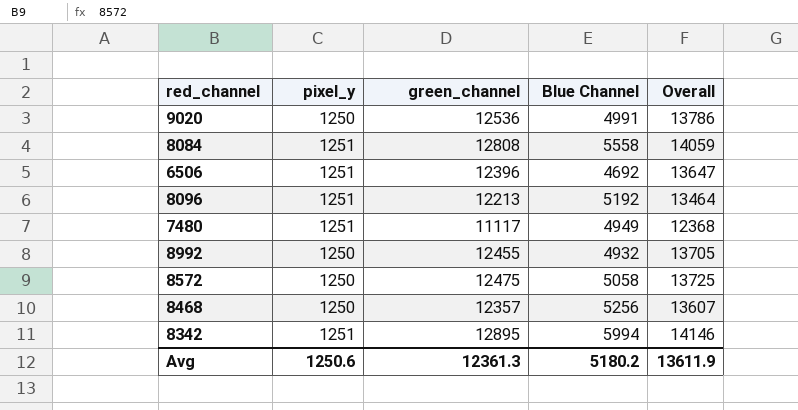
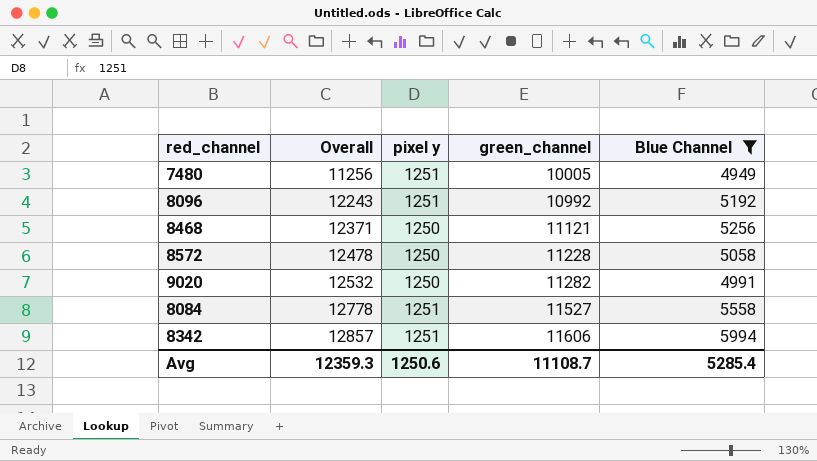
filter: none -> Blue Channel >= 4949
row order: none -> Overall ascending
column Overall | position: 5 -> 2
column name: pixel_y -> pixel y
7480 | Overall: 12368 -> 11256
7480 | green_channel: 11117 -> 10005
8096 | Overall: 13464 -> 12243
8096 | green_channel: 12213 -> 10992
8468 | Overall: 13607 -> 12371
8468 | green_channel: 12357 -> 11121
8572 | Overall: 13725 -> 12478
8572 | green_channel: 12475 -> 11228
9020 | Overall: 13786 -> 12532
9020 | green_channel: 12536 -> 11282
8084 | Overall: 14059 -> 12778
8084 | green_channel: 12808 -> 11527
8342 | Overall: 14146 -> 12857
8342 | green_channel: 12895 -> 11606
Avg | Overall: 13611.9 -> 12359.3
Avg | green_channel: 12361.3 -> 11108.7
Avg | Blue Channel: 5180.2 -> 5285.4

